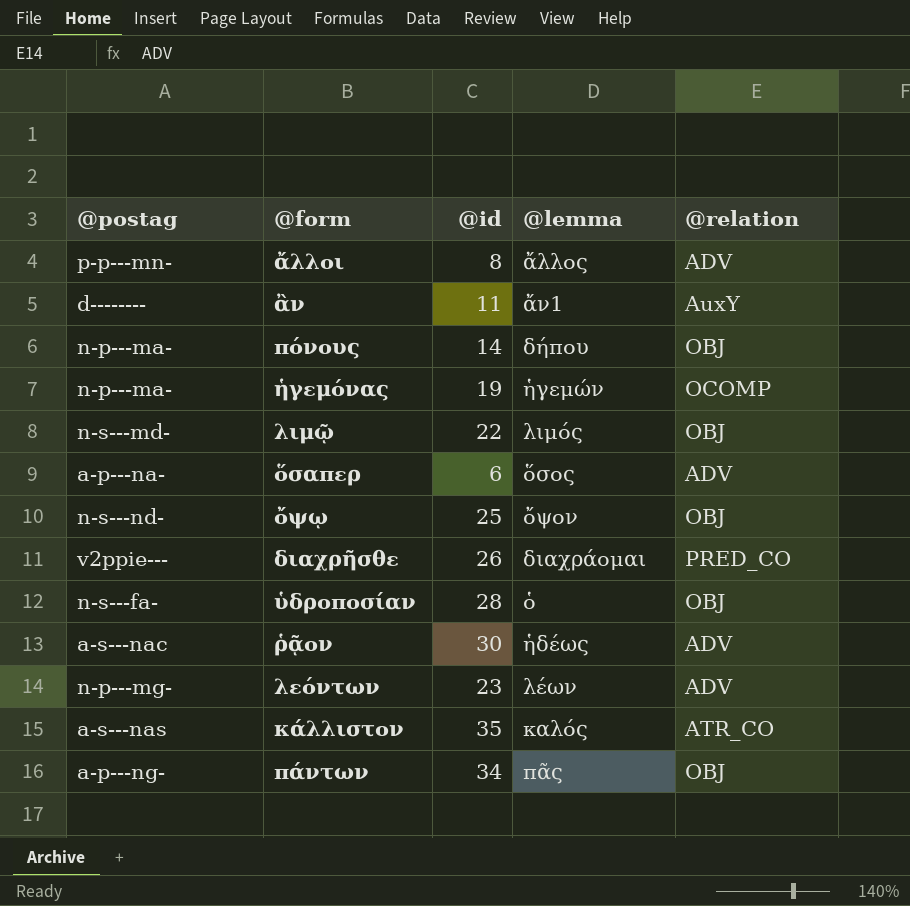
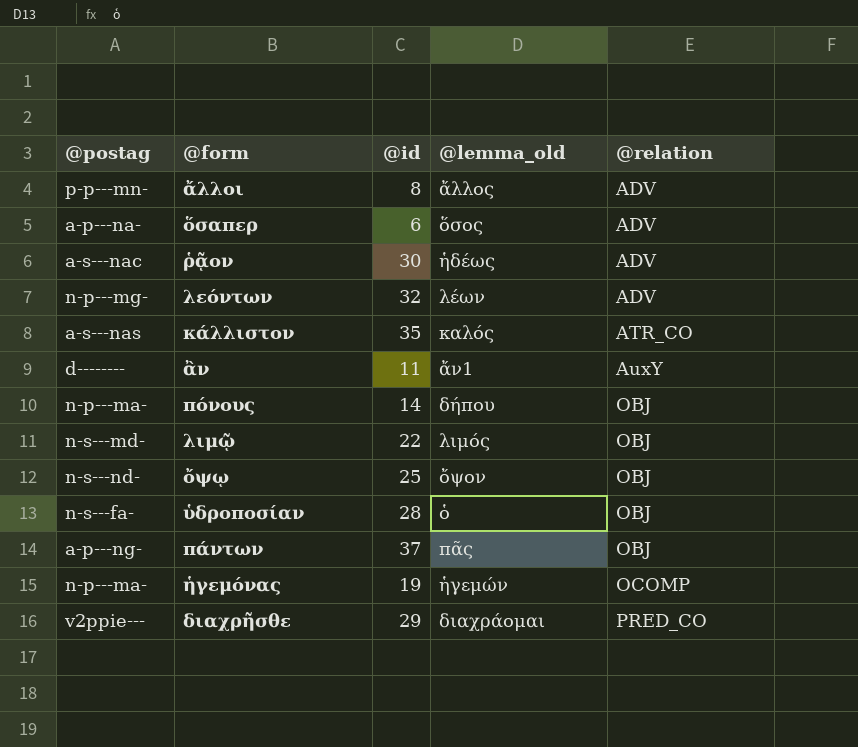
row order: none -> @relation ascending
column name: @lemma -> @lemma_old
λεόντων | @id: 23 -> 32
πάντων | @id: 34 -> 37
διαχρῆσθε | @id: 26 -> 29

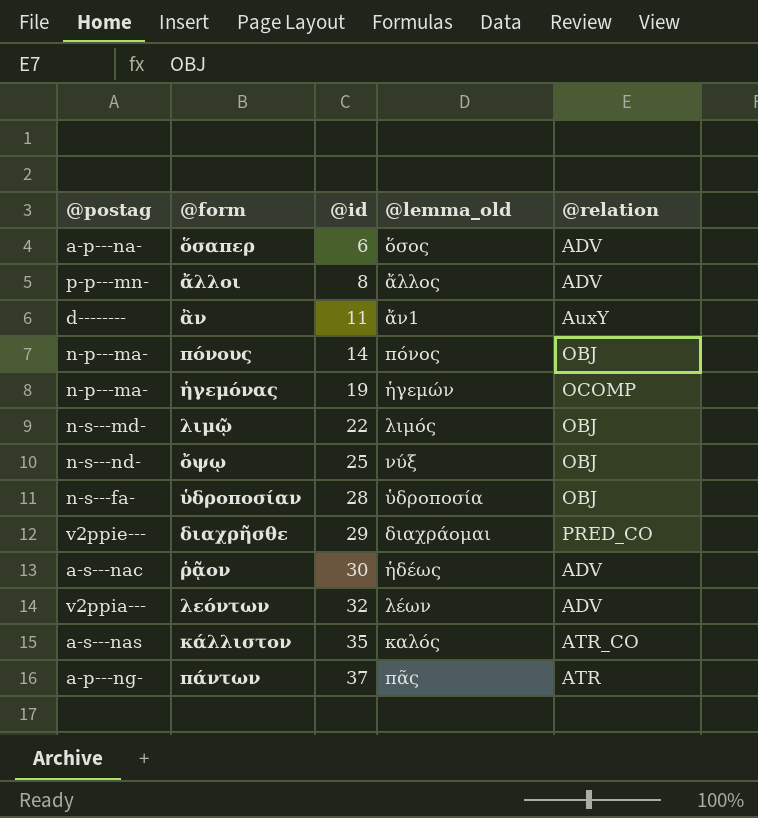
row order: @relation ascending -> @id ascending
πόνους | @lemma_old: δήπου -> πόνος
ὄψῳ | @lemma_old: ὄψον -> νύξ
ὑδροποσίαν | @lemma_old: ὁ -> ὑδροποσία
λεόντων | @postag: n-p---mg- -> v2ppia---
πάντων | @relation: OBJ -> ATR

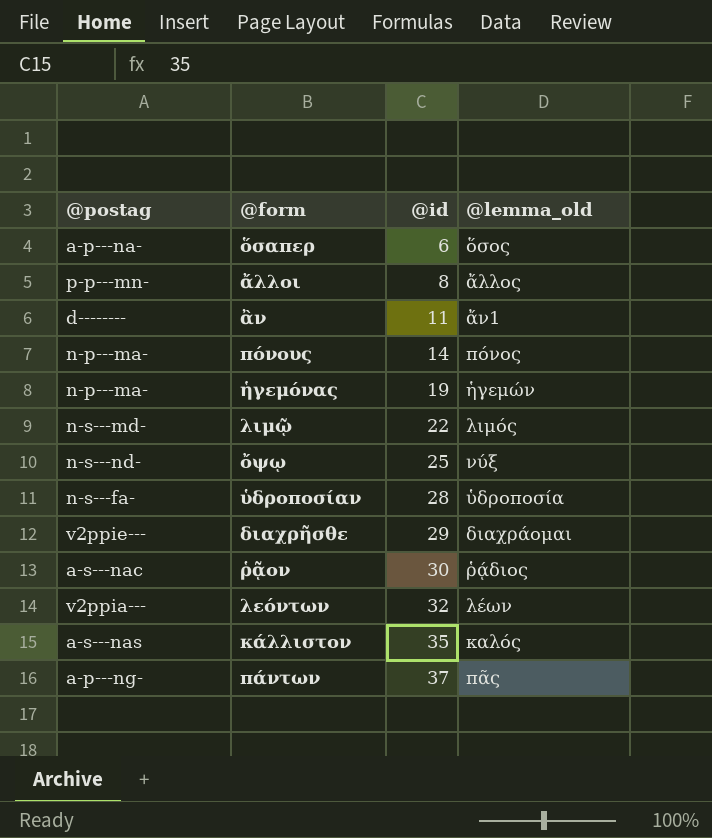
column @relation | position: 5 -> none
ῥᾷον | @lemma_old: ἡδέως -> ῥᾴδιος

